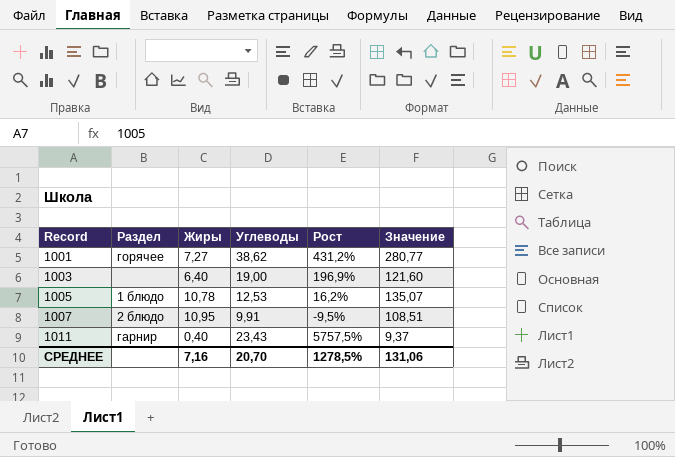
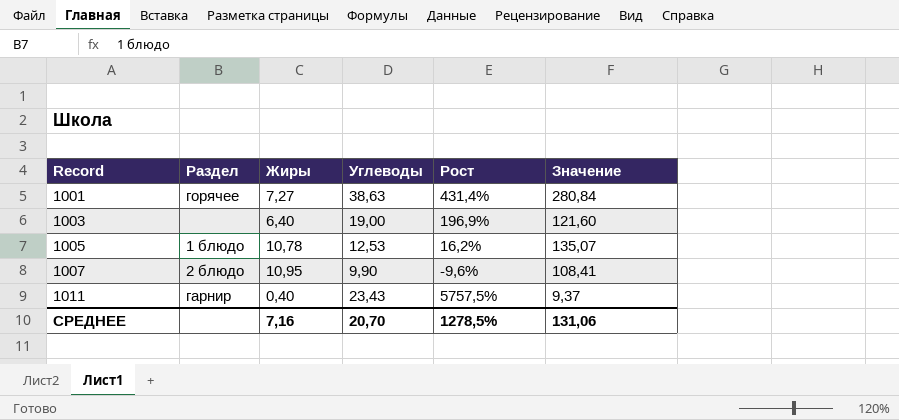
1001 | Углеводы: 38,62 -> 38,63
1001 | Рост: 431,2% -> 431,4%
1001 | Значение: 280,77 -> 280,84
1007 | Углеводы: 9,91 -> 9,90
1007 | Рост: -9,5% -> -9,6%
1007 | Значение: 108,51 -> 108,41

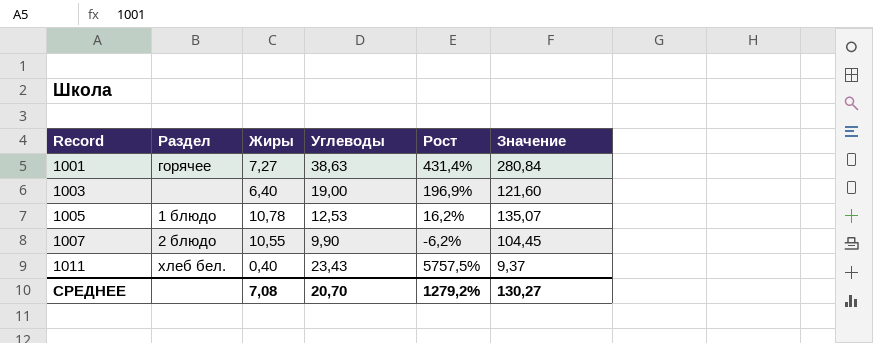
1007 | Жиры: 10,95 -> 10,55
1007 | Рост: -9,6% -> -6,2%
1007 | Значение: 108,41 -> 104,45
1011 | Раздел: гарнир -> хлеб бел.
СРЕДНЕЕ | Жиры: 7,16 -> 7,08
СРЕДНЕЕ | Рост: 1278,5% -> 1279,2%
СРЕДНЕЕ | Значение: 131,06 -> 130,27

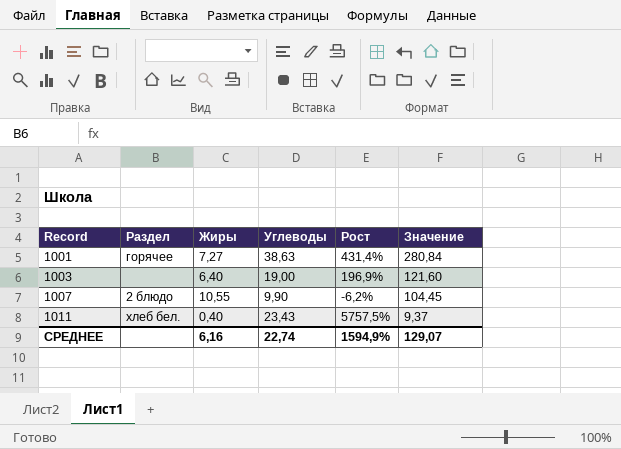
row 1005: 1 блюдо | 10,78 | 12,53 | 16,2% | 135,07 -> none
СРЕДНЕЕ | Жиры: 7,08 -> 6,16
СРЕДНЕЕ | Углеводы: 20,70 -> 22,74
СРЕДНЕЕ | Рост: 1279,2% -> 1594,9%
СРЕДНЕЕ | Значение: 130,27 -> 129,07

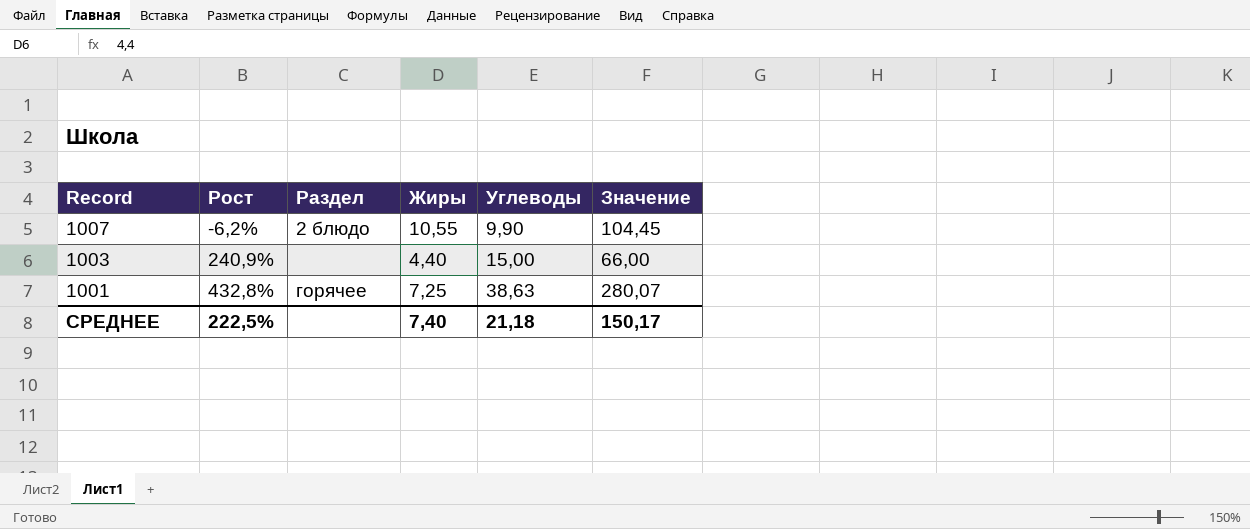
row order: Record ascending -> Record descending
column Рост | position: 5 -> 2
row 1011: хлеб бел. | 0,40 | 23,43 | 5757,5% | 9,37 -> none
1003 | Рост: 196,9% -> 240,9%
1003 | Жиры: 6,40 -> 4,40
1003 | Углеводы: 19,00 -> 15,00
1003 | Значение: 121,60 -> 66,00
1001 | Рост: 431,4% -> 432,8%
1001 | Жиры: 7,27 -> 7,25
1001 | Значение: 280,84 -> 280,07
СРЕДНЕЕ | Рост: 1594,9% -> 222,5%
СРЕДНЕЕ | Жиры: 6,16 -> 7,40
СРЕДНЕЕ | Углеводы: 22,74 -> 21,18
СРЕДНЕЕ | Значение: 129,07 -> 150,17

